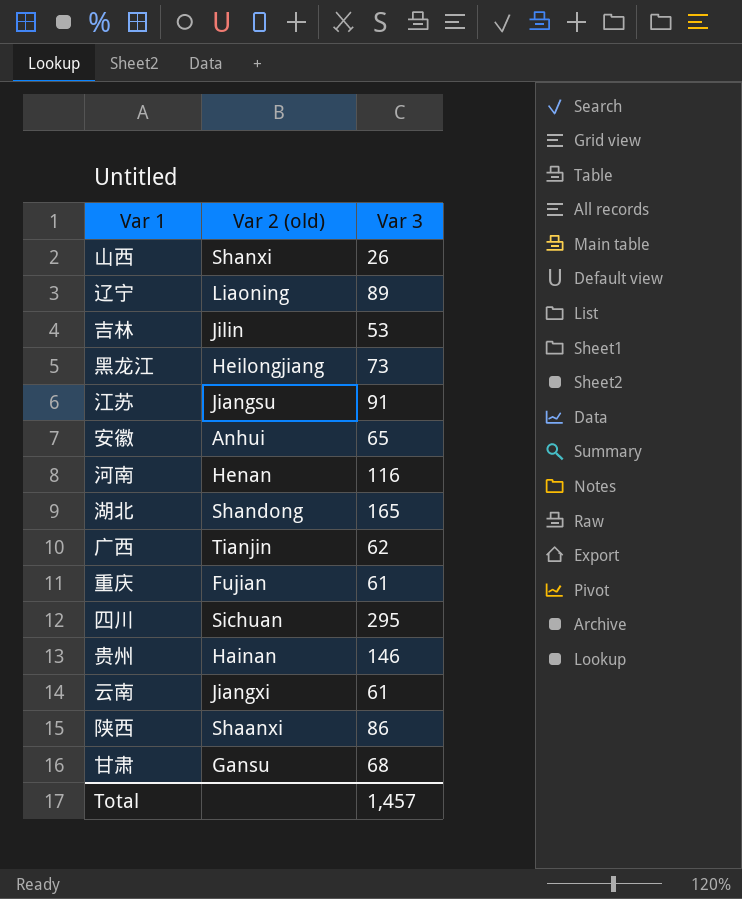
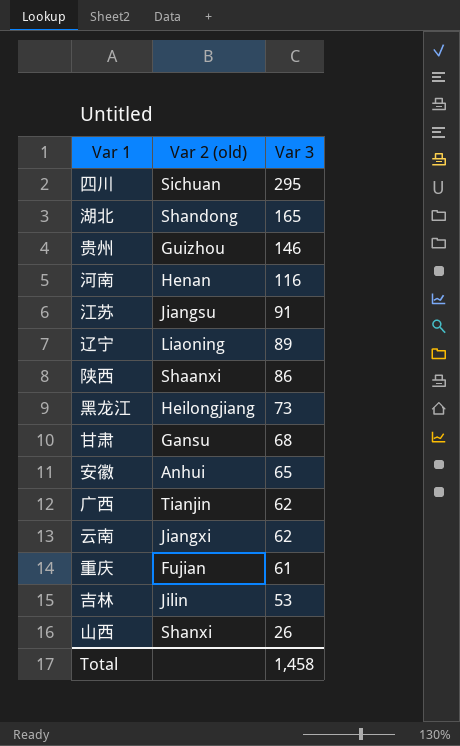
row order: none -> Var 3 descending
贵州 | Var 2 (old): Hainan -> Guizhou
云南 | Var 3: 61 -> 62
Total | Var 3: 1,457 -> 1,458

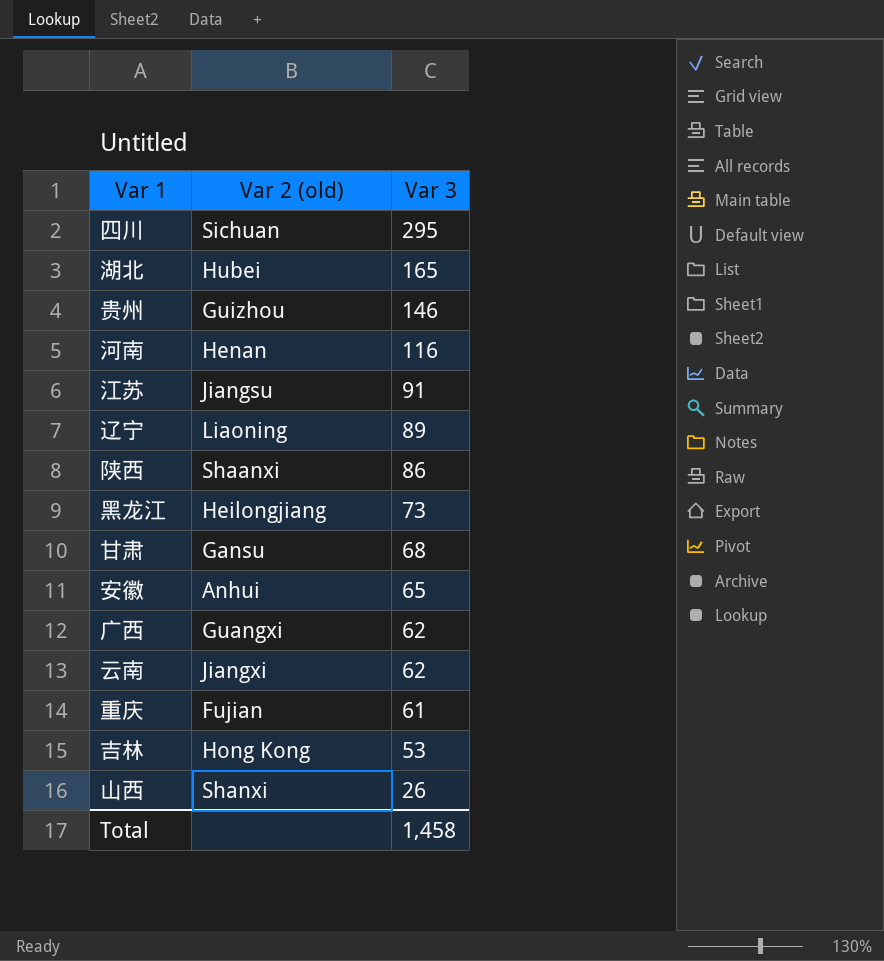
湖北 | Var 2 (old): Shandong -> Hubei
广西 | Var 2 (old): Tianjin -> Guangxi
吉林 | Var 2 (old): Jilin -> Hong Kong

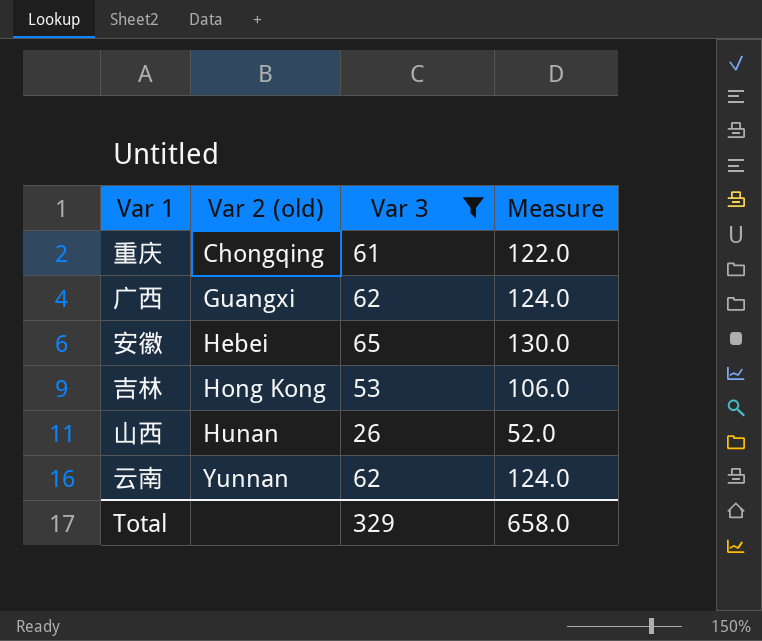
filter: none -> Var 3 <= 65
row order: Var 3 descending -> Var 2 (old) ascending
column Measure | formula: none -> [Var 3] * 2
重庆 | Var 2 (old): Fujian -> Chongqing
安徽 | Var 2 (old): Anhui -> Hebei
山西 | Var 2 (old): Shanxi -> Hunan
云南 | Var 2 (old): Jiangxi -> Yunnan
Total | Var 3: 1,458 -> 329

